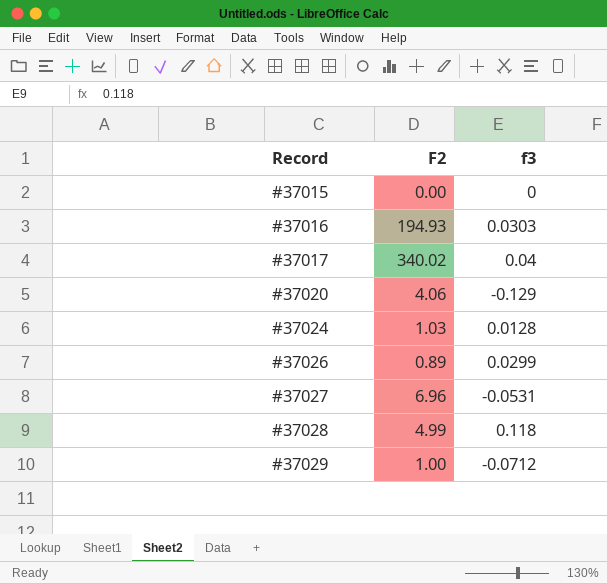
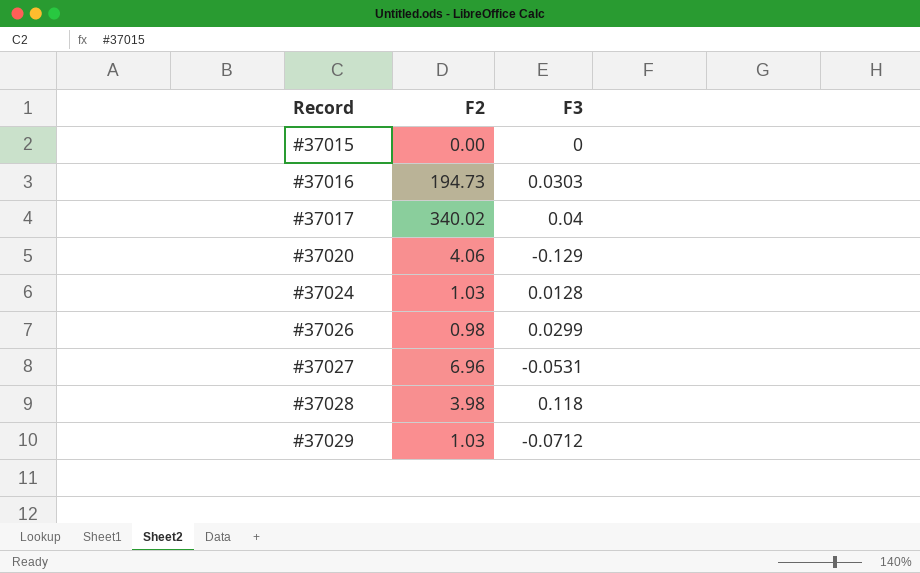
column name: f3 -> F3
#37016 | F2: 194.93 -> 194.73
#37026 | F2: 0.89 -> 0.98
#37028 | F2: 4.99 -> 3.98
#37029 | F2: 1.00 -> 1.03

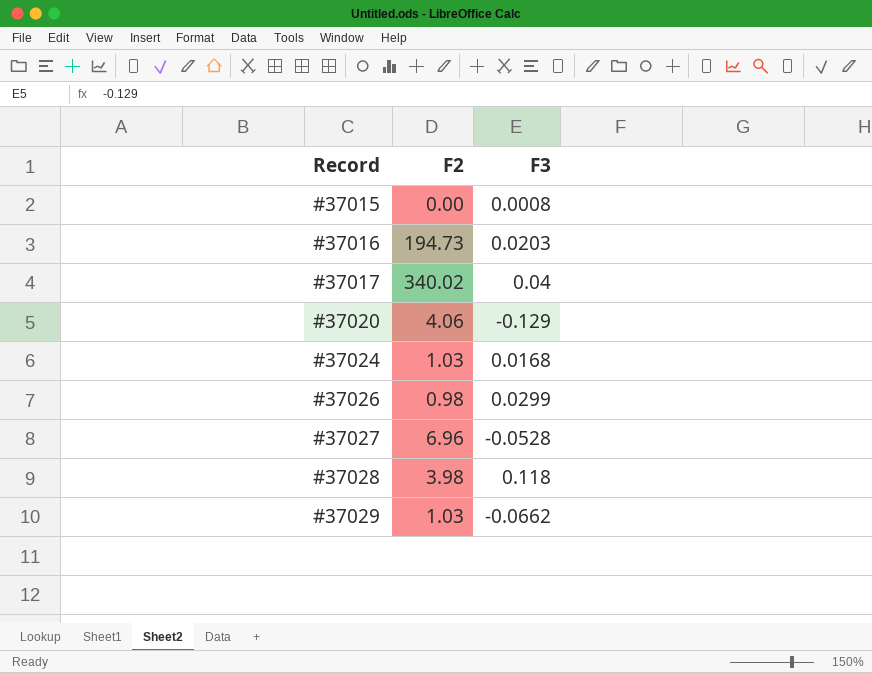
#37015 | F3: 0 -> 0.0008
#37016 | F3: 0.0303 -> 0.0203
#37024 | F3: 0.0128 -> 0.0168
#37027 | F3: -0.0531 -> -0.0528
#37029 | F3: -0.0712 -> -0.0662

